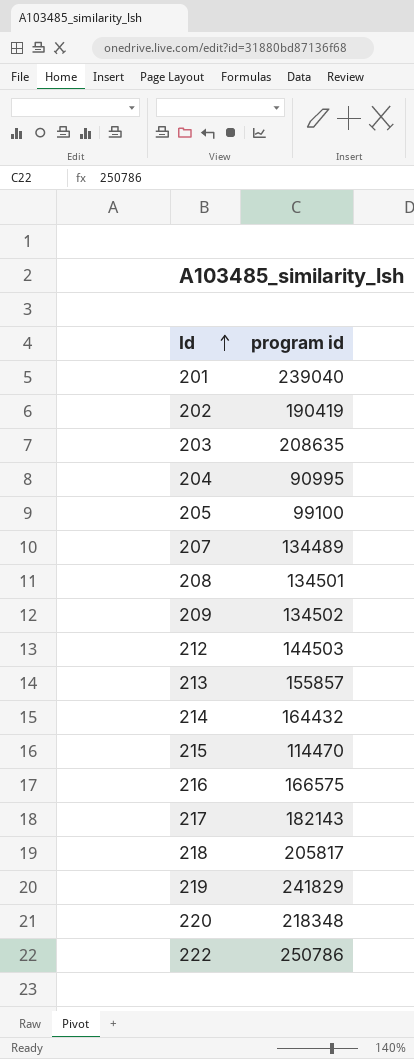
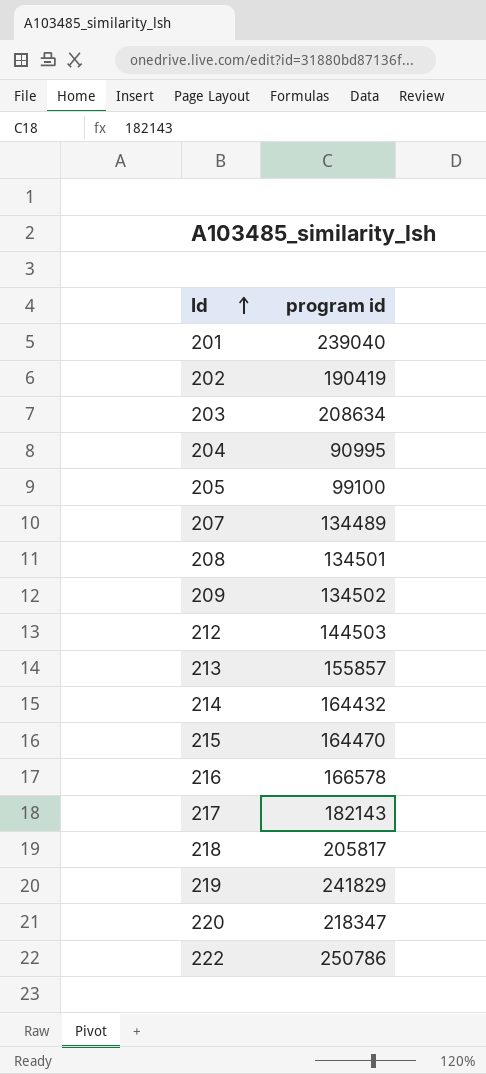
203 | program id: 208635 -> 208634
215 | program id: 114470 -> 164470
216 | program id: 166575 -> 166578
220 | program id: 218348 -> 218347

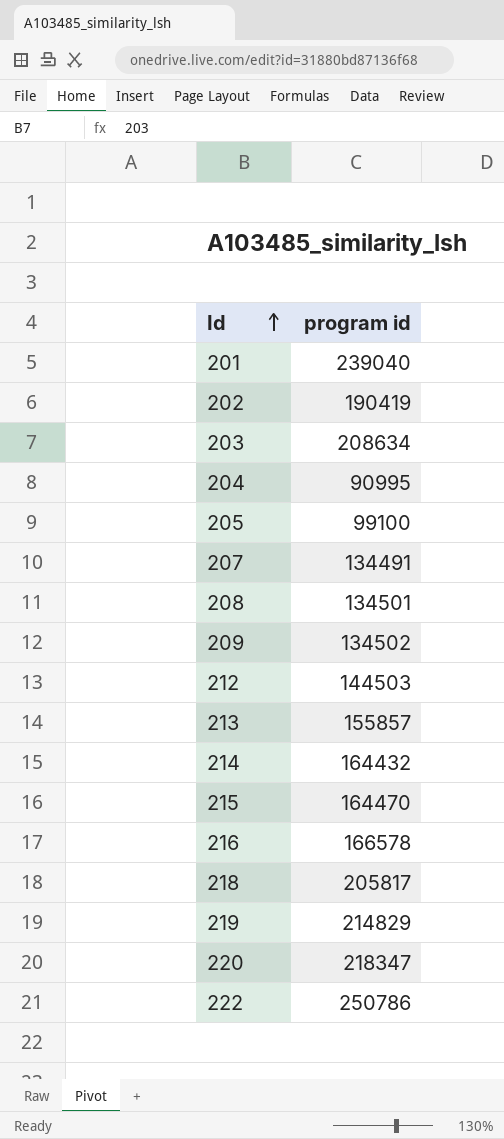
row 217: 182143 -> none
207 | program id: 134489 -> 134491
219 | program id: 241829 -> 214829

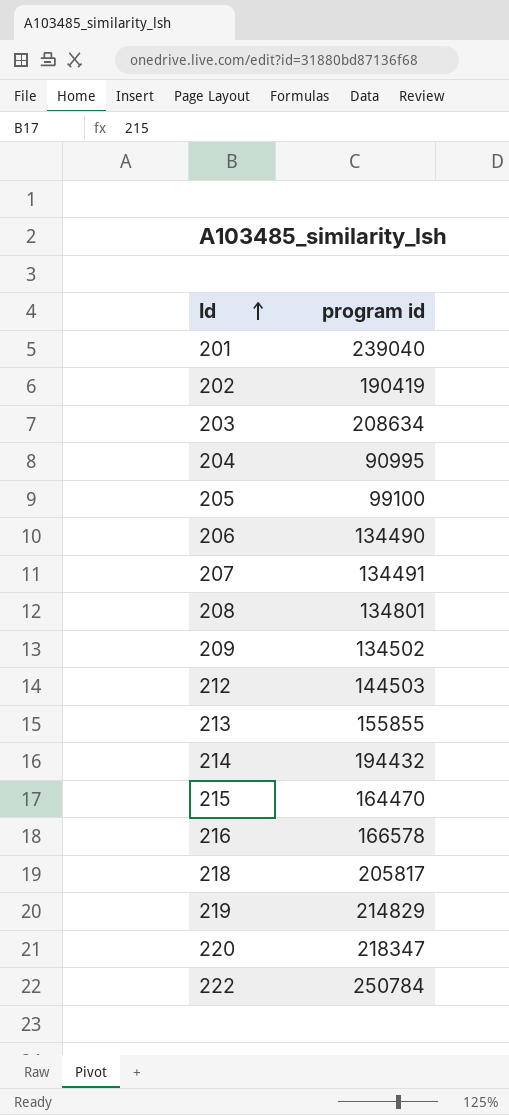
row 206: none -> 134490
208 | program id: 134501 -> 134801
213 | program id: 155857 -> 155855
214 | program id: 164432 -> 194432
222 | program id: 250786 -> 250784

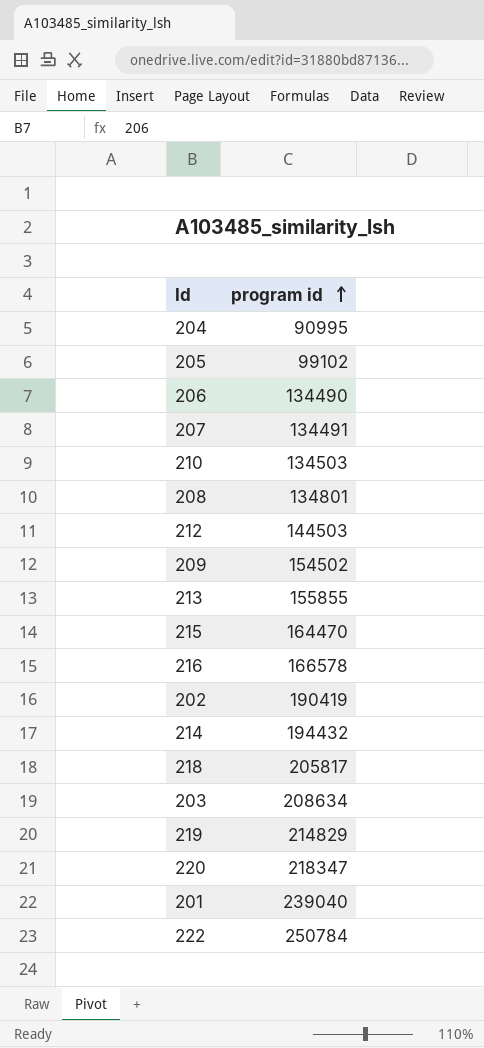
row order: Id ascending -> program id ascending
205 | program id: 99100 -> 99102
row 210: none -> 134503
209 | program id: 134502 -> 154502

